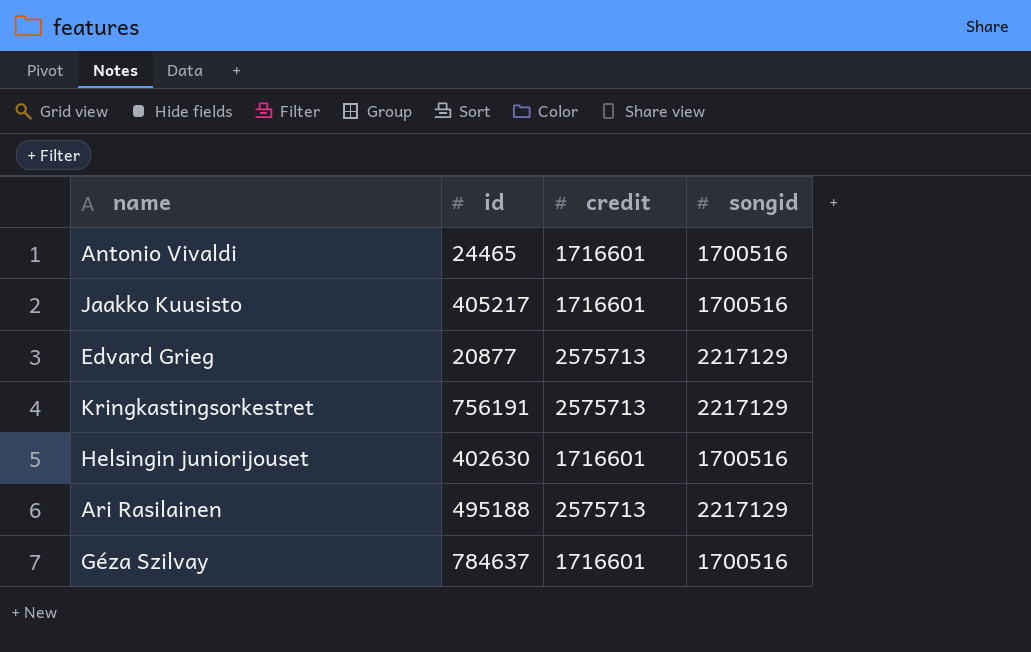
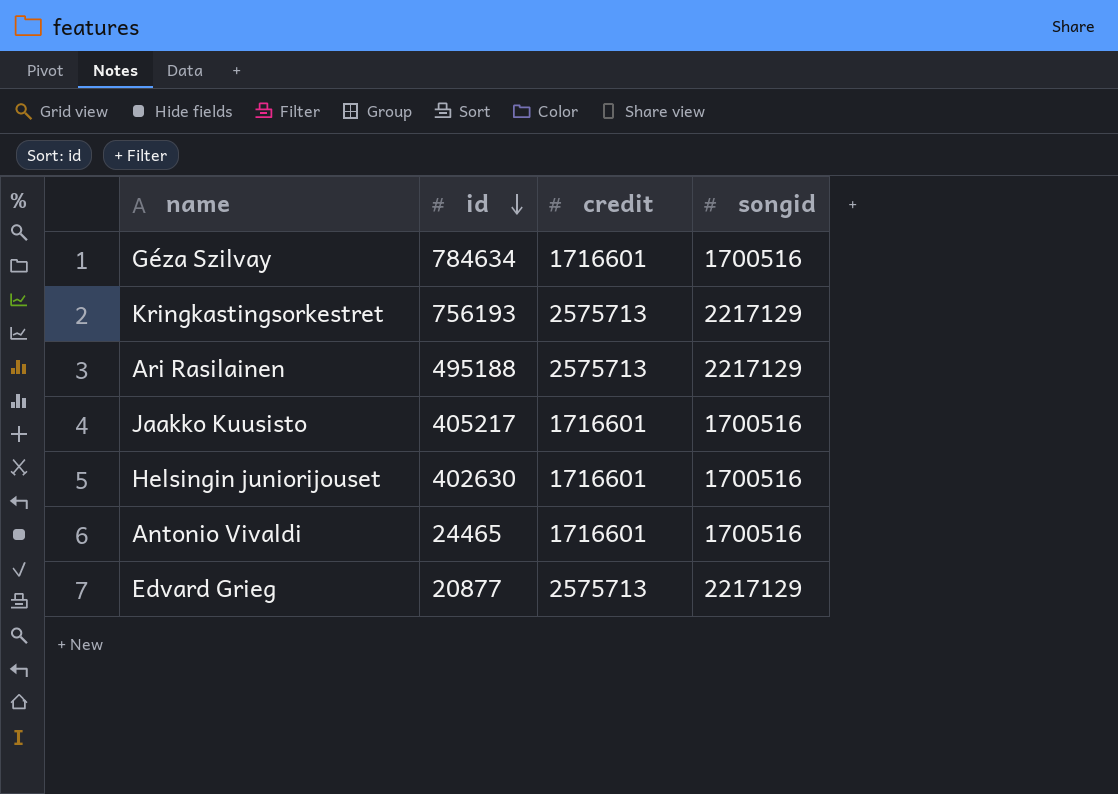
row order: none -> id descending
Géza Szilvay | id: 784637 -> 784634
Kringkastingsorkestret | id: 756191 -> 756193

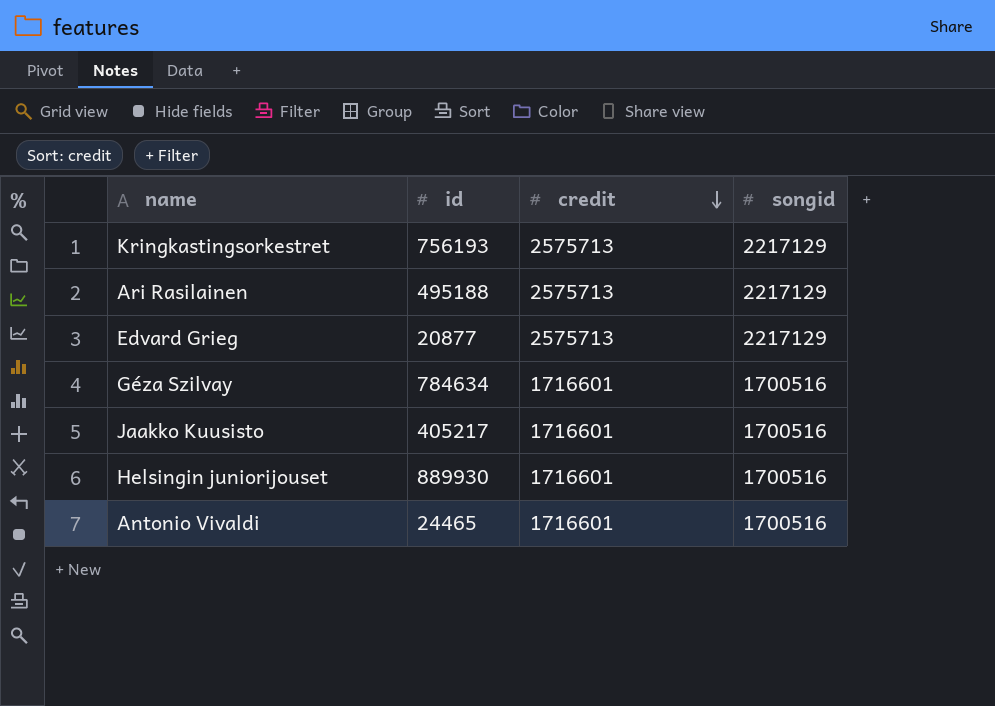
row order: id descending -> credit descending
Helsingin juniorijouset | id: 402630 -> 889930

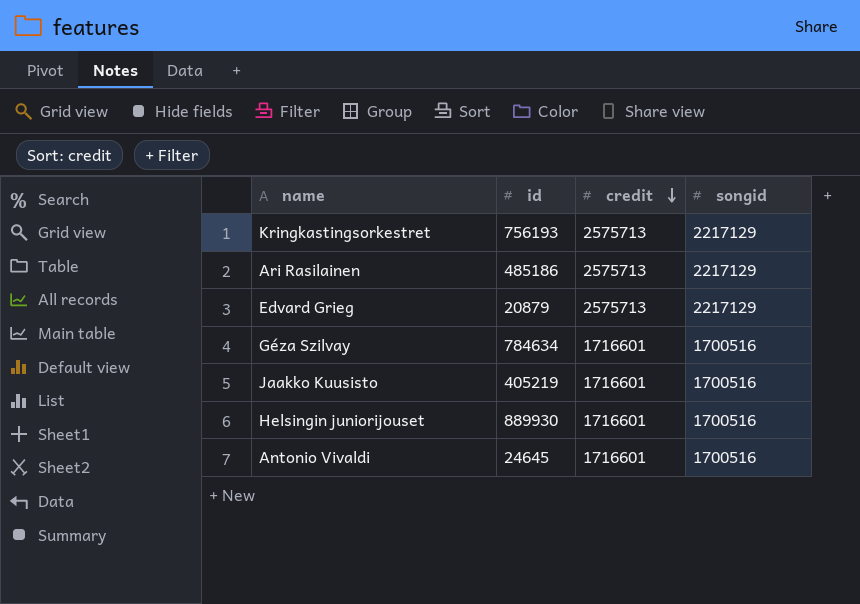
Ari Rasilainen | id: 495188 -> 485186
Edvard Grieg | id: 20877 -> 20879
Jaakko Kuusisto | id: 405217 -> 405219
Antonio Vivaldi | id: 24465 -> 24645

